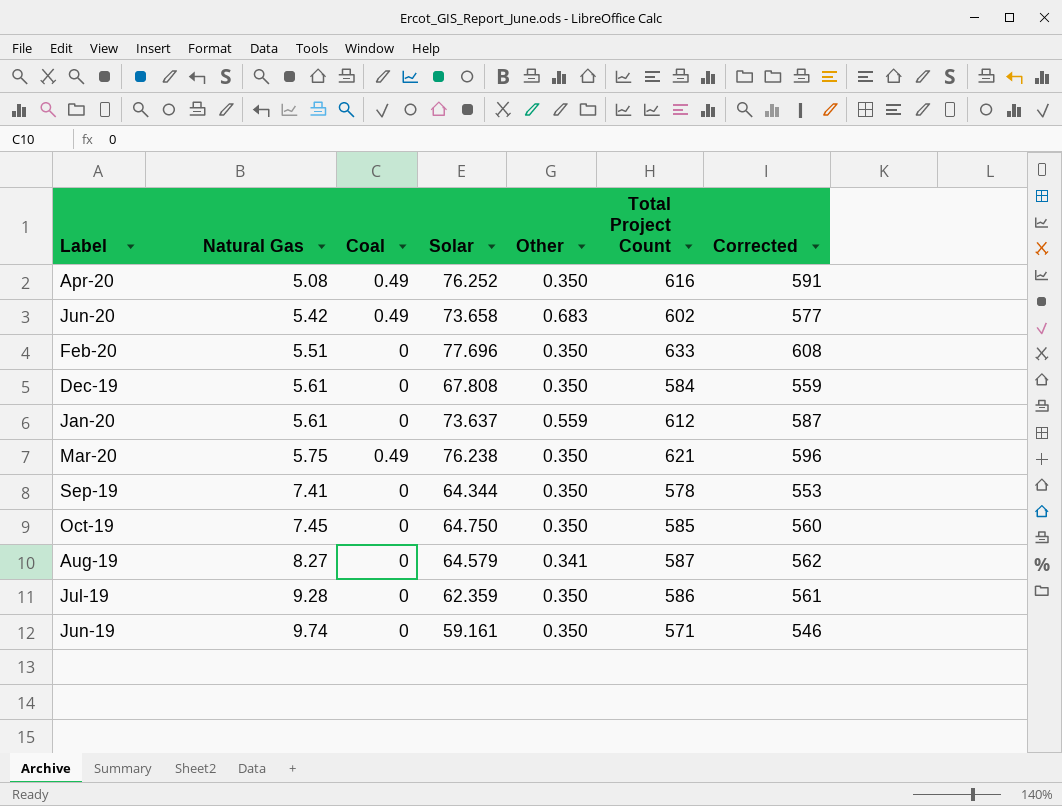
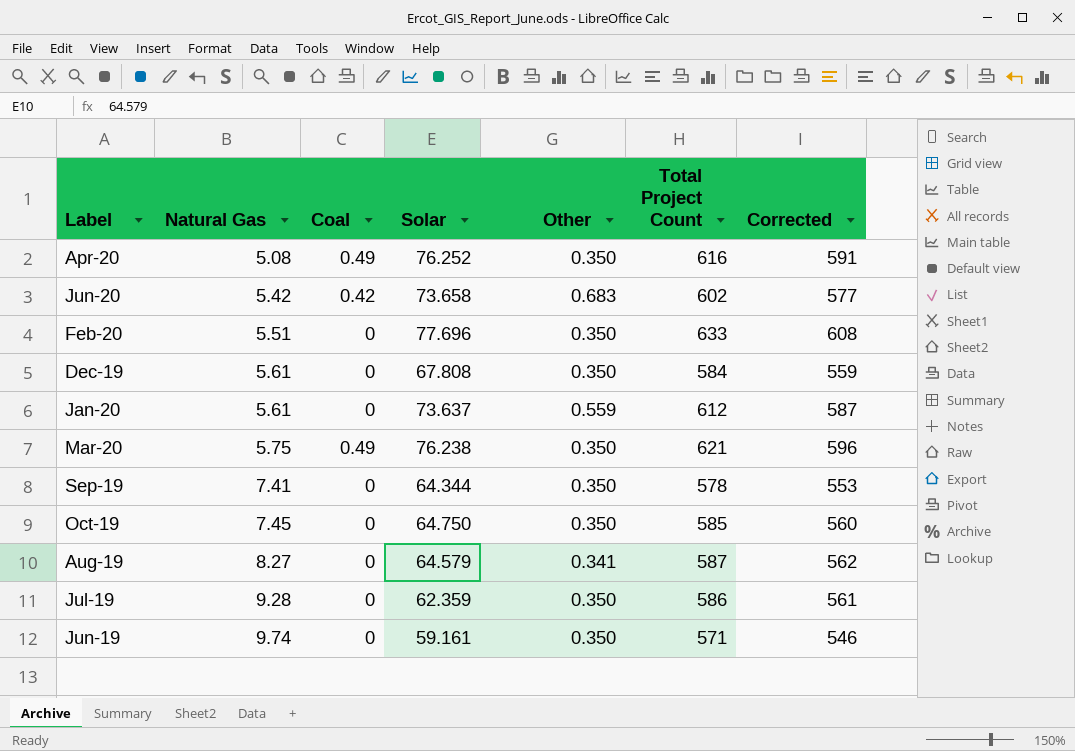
Jun-20 | Coal: 0.49 -> 0.42

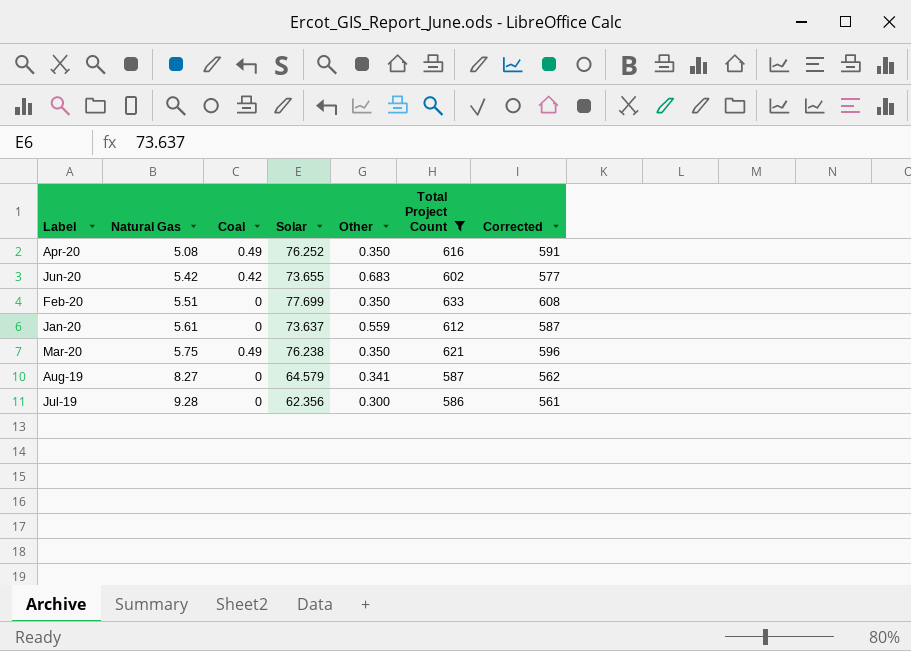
filter: none -> Total Project Count >= 586
Jun-20 | Solar: 73.658 -> 73.655
Feb-20 | Solar: 77.696 -> 77.699
Jul-19 | Solar: 62.359 -> 62.356
Jul-19 | Other: 0.350 -> 0.300

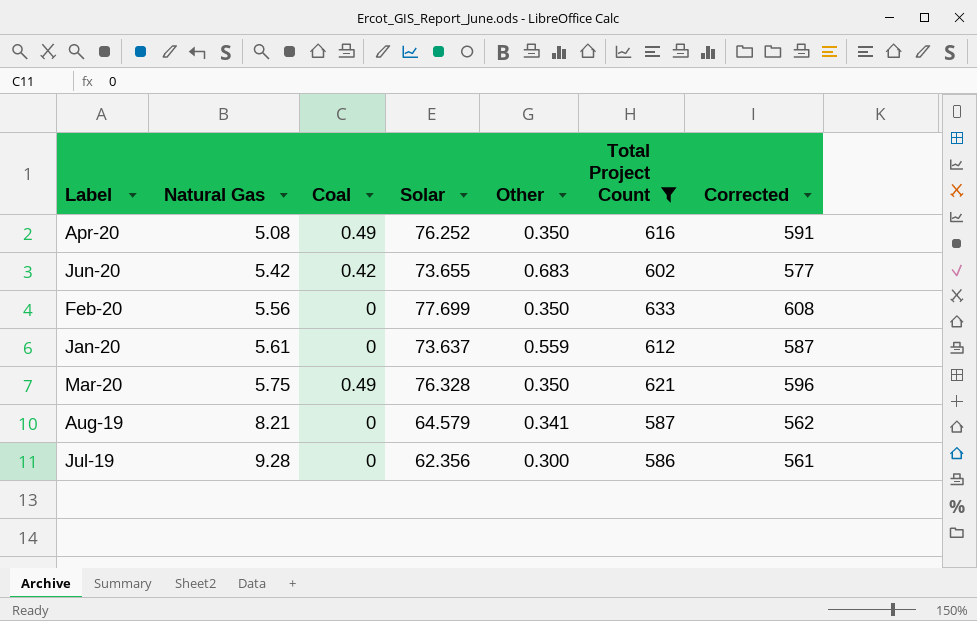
Feb-20 | Natural Gas: 5.51 -> 5.56
Mar-20 | Solar: 76.238 -> 76.328
Aug-19 | Natural Gas: 8.27 -> 8.21

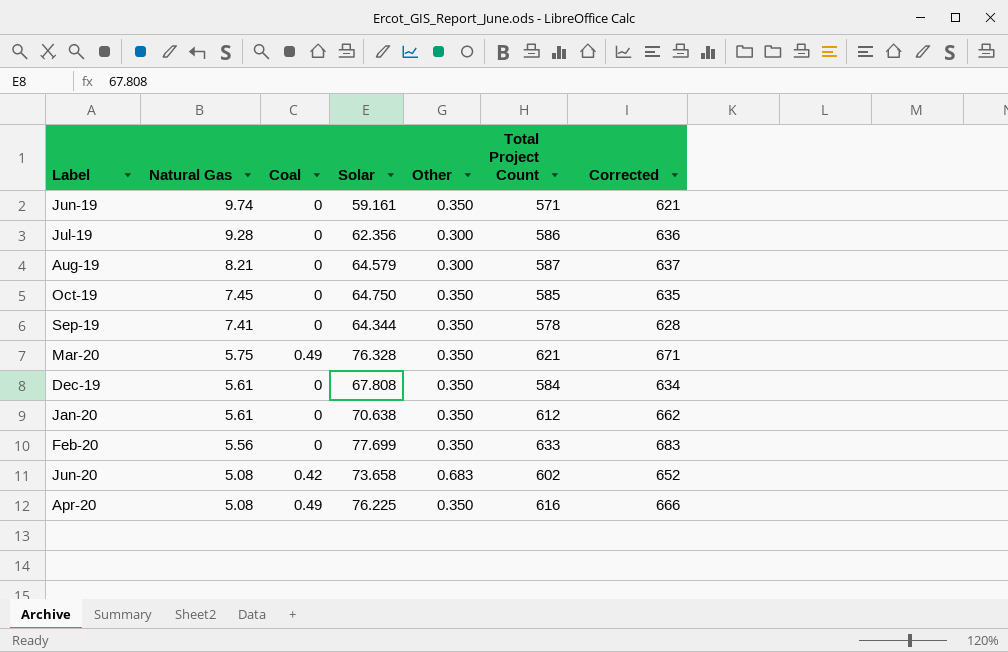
filter: Total Project Count >= 586 -> none
row order: Natural Gas ascending -> Natural Gas descending
column Corrected | formula: [Total Project Count] - 25 -> [Total Project Count] + 50
Aug-19 | Other: 0.341 -> 0.300
Jan-20 | Solar: 73.637 -> 70.638
Jan-20 | Other: 0.559 -> 0.350
Jun-20 | Natural Gas: 5.42 -> 5.08
Jun-20 | Solar: 73.655 -> 73.658
Apr-20 | Solar: 76.252 -> 76.225

